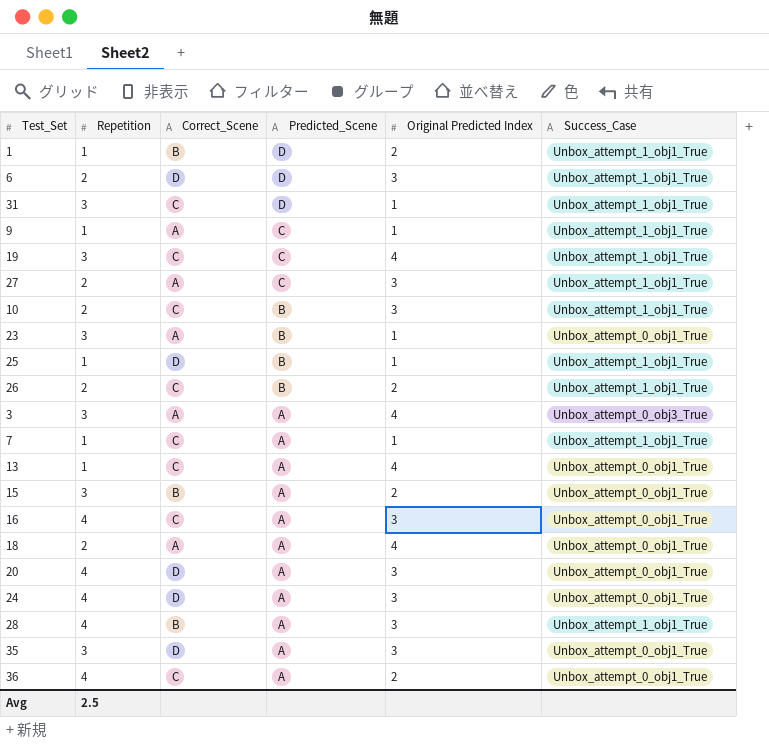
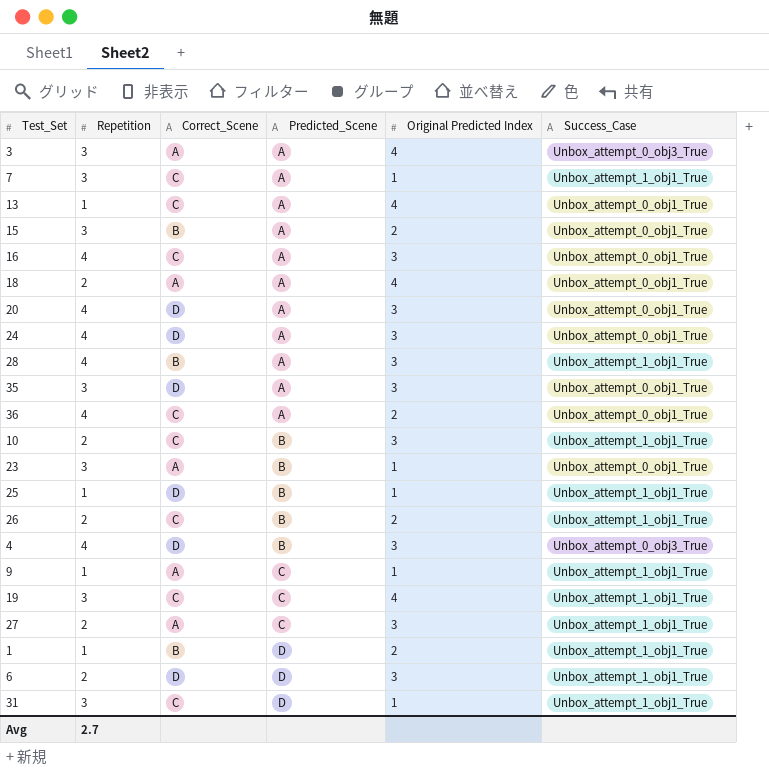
row order: Predicted_Scene descending -> Predicted_Scene ascending
7 | Repetition: 1 -> 3
row 4: none -> 4 | D | B | 3 | Unbox_attempt_0_obj3_True
Avg | Repetition: 2.5 -> 2.7

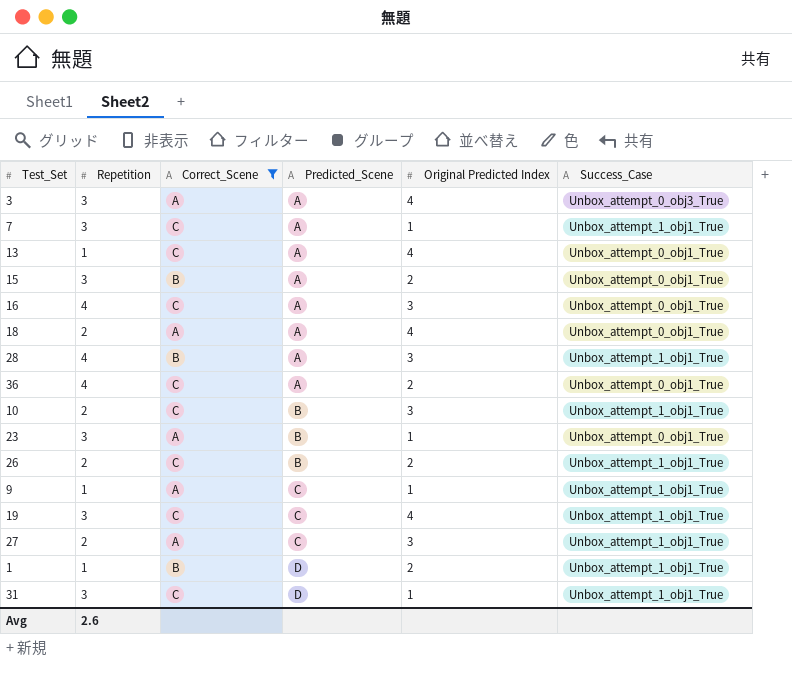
filter: none -> Correct_Scene != D
Avg | Repetition: 2.7 -> 2.6

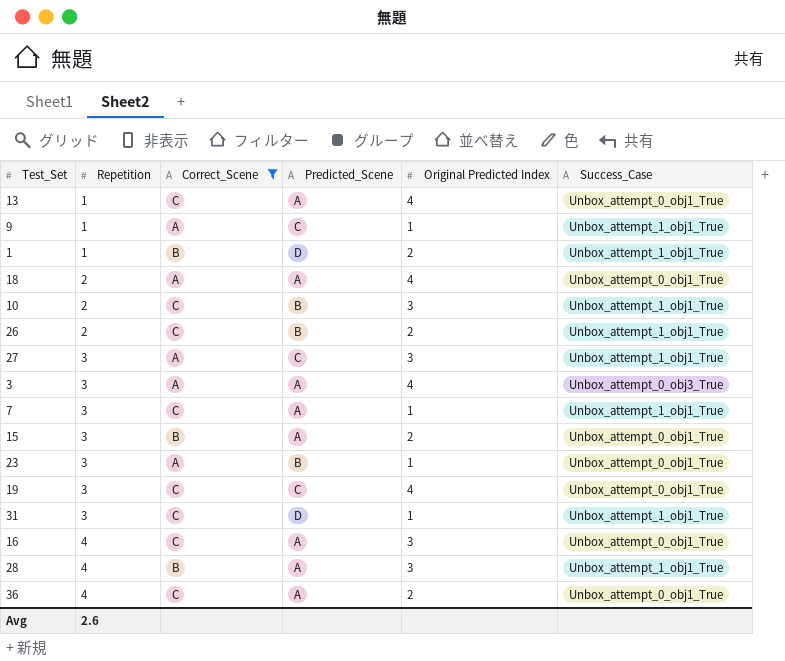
row order: Predicted_Scene ascending -> Repetition ascending
27 | Repetition: 2 -> 3
19 | Success_Case: Unbox_attempt_1_obj1_True -> Unbox_attempt_0_obj1_True

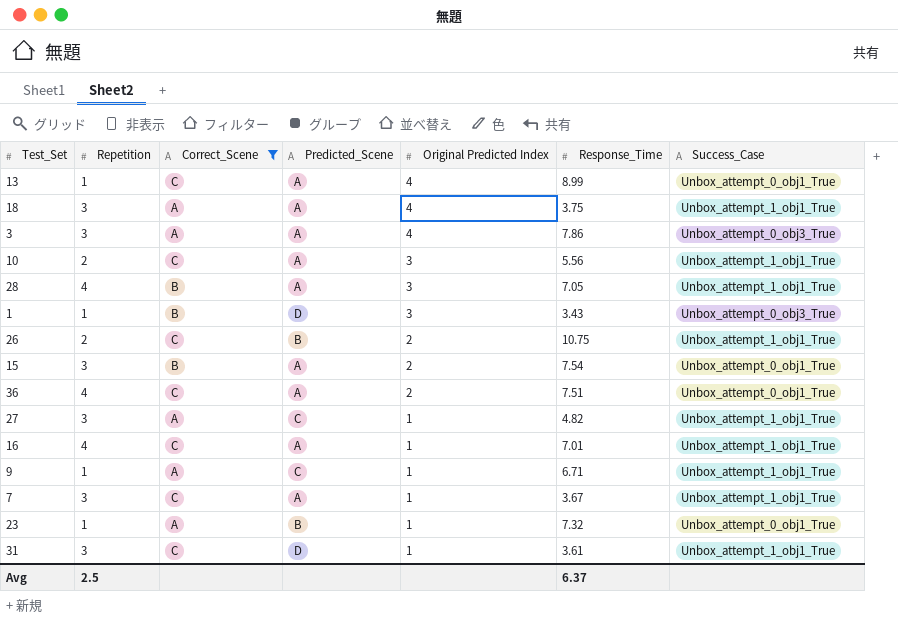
row order: Repetition ascending -> Original Predicted Index descending
column Response_Time | position: none -> 6
row 19: 3 | C | C | 4 | Unbox_attempt_0_obj1_True -> none
18 | Repetition: 2 -> 3
18 | Success_Case: Unbox_attempt_0_obj1_True -> Unbox_attempt_1_obj1_True
10 | Predicted_Scene: B -> A
1 | Original Predicted Index: 2 -> 3
1 | Success_Case: Unbox_attempt_1_obj1_True -> Unbox_attempt_0_obj3_True
27 | Original Predicted Index: 3 -> 1
16 | Original Predicted Index: 3 -> 1
16 | Success_Case: Unbox_attempt_0_obj1_True -> Unbox_attempt_1_obj1_True
23 | Repetition: 3 -> 1
Avg | Repetition: 2.6 -> 2.5

